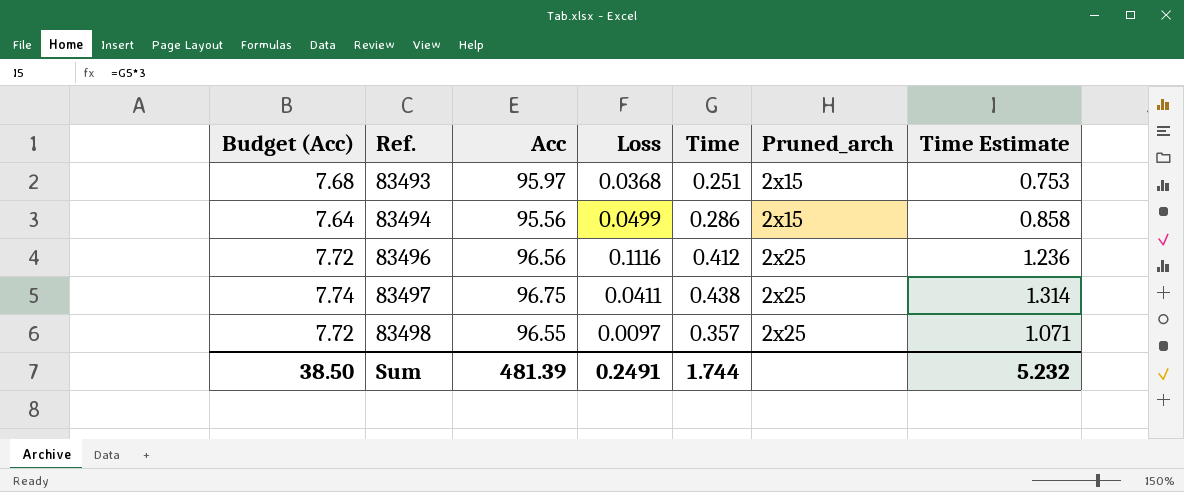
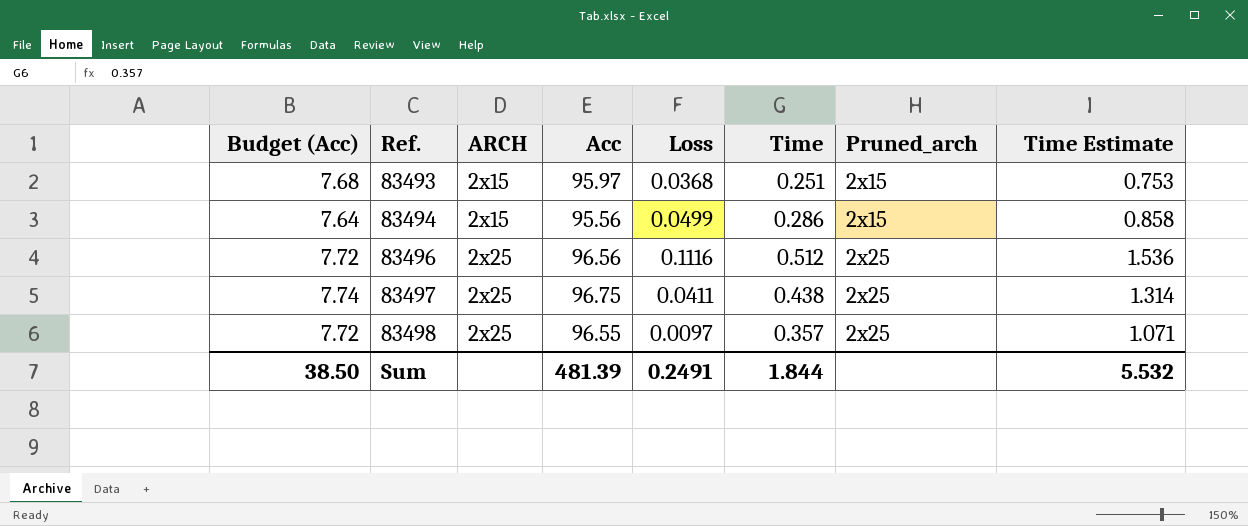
column ARCH | position: none -> 3
83496 | Time: 0.412 -> 0.512
83496 | Time Estimate: 1.236 -> 1.536
Sum | Time: 1.744 -> 1.844
Sum | Time Estimate: 5.232 -> 5.532

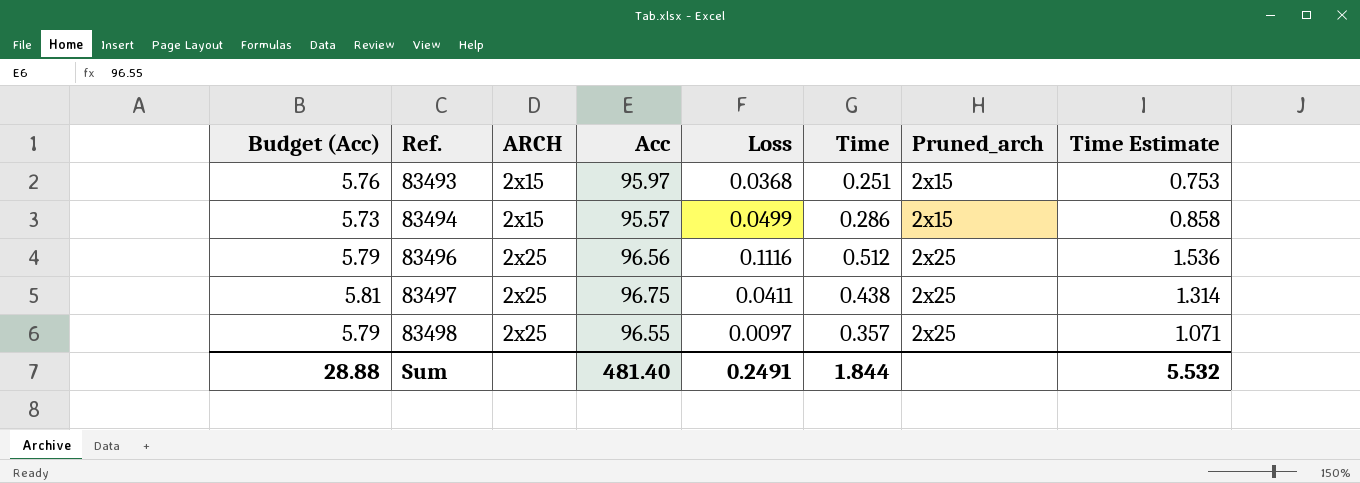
column Budget (Acc) | formula: [Acc] * 0.08 -> [Acc] * 0.06
83494 | Acc: 95.56 -> 95.57
Sum | Budget (Acc): 38.50 -> 28.88
Sum | Acc: 481.39 -> 481.40

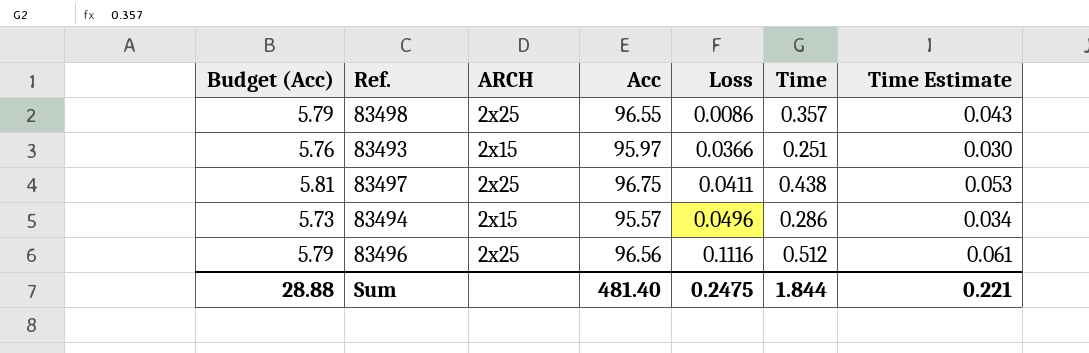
row order: Ref. ascending -> Loss ascending
column Pruned_arch | position: 7 -> none
column Time Estimate | formula: [Time] * 3 -> [Time] * 0.12
83498 | Loss: 0.0097 -> 0.0086
83493 | Loss: 0.0368 -> 0.0366
83494 | Loss: 0.0499 -> 0.0496
Sum | Loss: 0.2491 -> 0.2475
Sum | Time Estimate: 5.532 -> 0.221

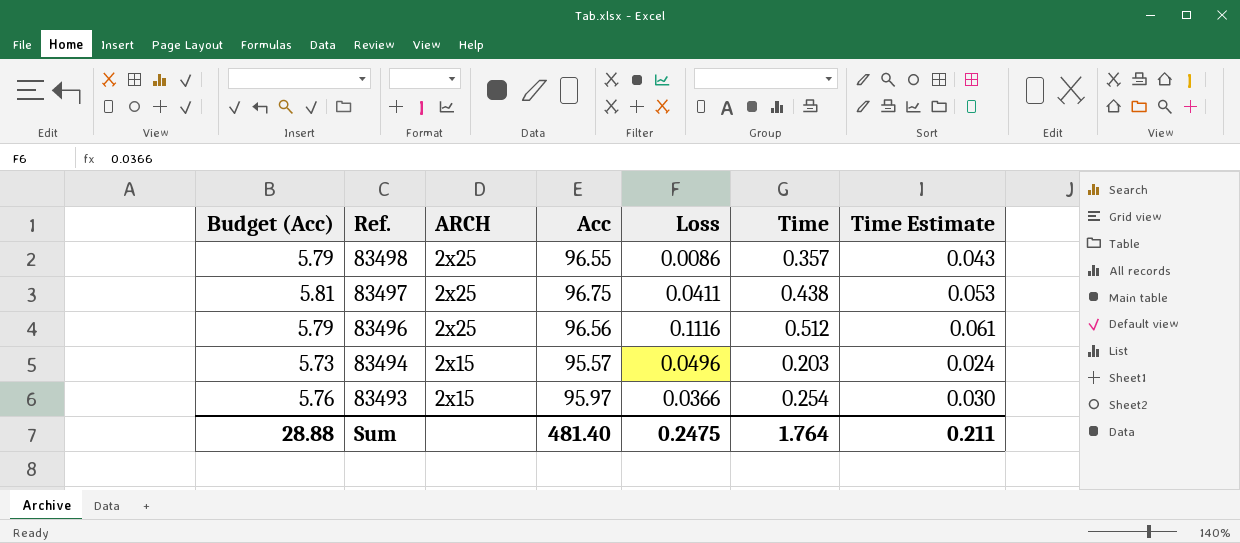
row order: Loss ascending -> Ref. descending
83494 | Time: 0.286 -> 0.203
83494 | Time Estimate: 0.034 -> 0.024
83493 | Time: 0.251 -> 0.254
Sum | Time: 1.844 -> 1.764
Sum | Time Estimate: 0.221 -> 0.211

